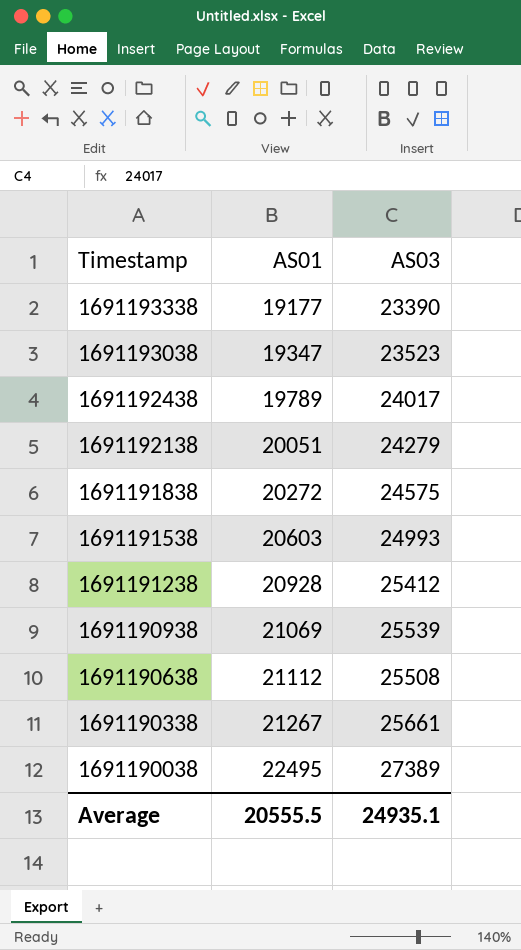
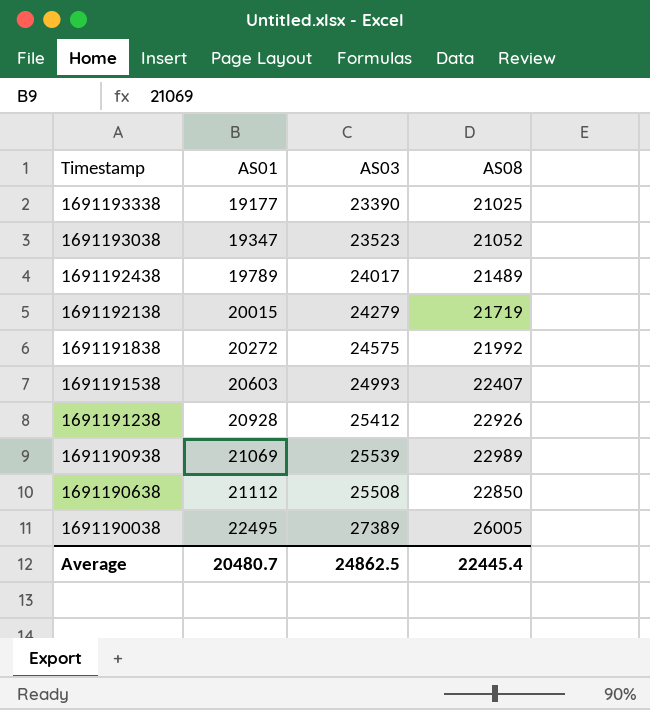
column AS08 | position: none -> 4
row 1691190338: 21267 | 25661 -> none
1691192138 | AS01: 20051 -> 20015
Average | AS01: 20555.5 -> 20480.7
Average | AS03: 24935.1 -> 24862.5

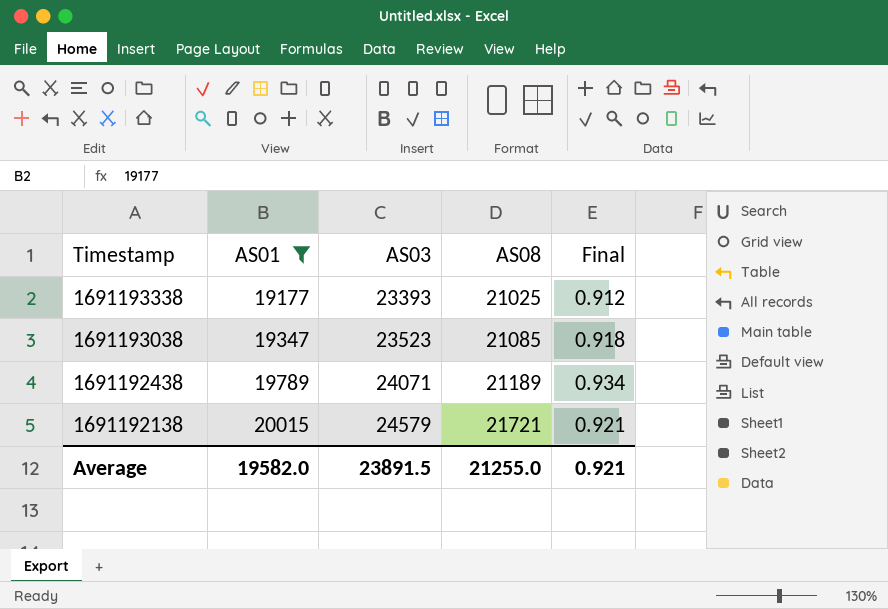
filter: none -> AS01 <= 20015
column Final | formula: none -> [AS01] / [AS08]
1691193338 | AS03: 23390 -> 23393
1691193038 | AS08: 21052 -> 21085
1691192438 | AS03: 24017 -> 24071
1691192438 | AS08: 21489 -> 21189
1691192138 | AS03: 24279 -> 24579
1691192138 | AS08: 21719 -> 21721
Average | AS01: 20480.7 -> 19582.0
Average | AS03: 24862.5 -> 23891.5
Average | AS08: 22445.4 -> 21255.0

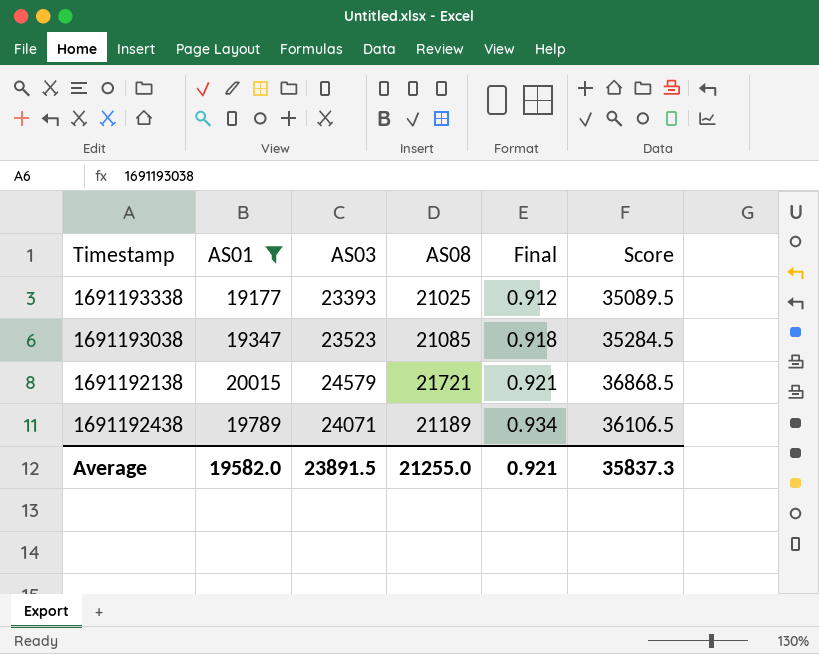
row order: Timestamp descending -> Final ascending
column Score | formula: none -> [AS03] * 1.5

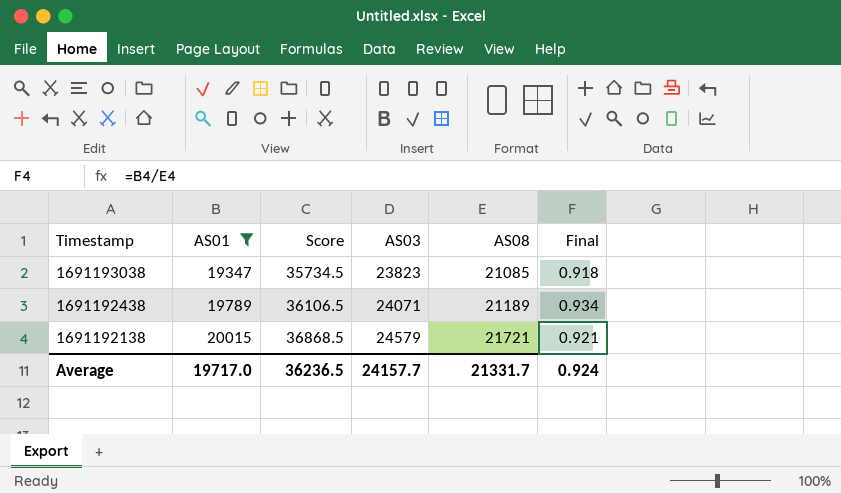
row order: Final ascending -> Timestamp descending
column Score | position: 6 -> 3
row 1691193338: 19177 | 23393 | 21025 | 0.912 | 35089.5 -> none
1691193038 | Score: 35284.5 -> 35734.5
1691193038 | AS03: 23523 -> 23823
Average | AS01: 19582.0 -> 19717.0
Average | Score: 35837.3 -> 36236.5
Average | AS03: 23891.5 -> 24157.7
Average | AS08: 21255.0 -> 21331.7
Average | Final: 0.921 -> 0.924

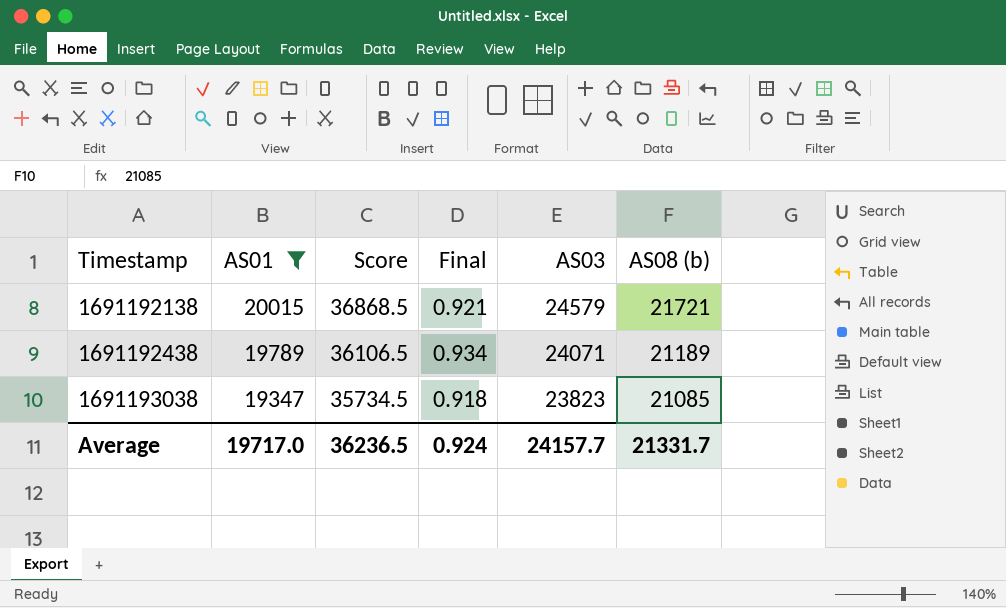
row order: Timestamp descending -> Timestamp ascending
column Final | position: 6 -> 4
column name: AS08 -> AS08 (b)

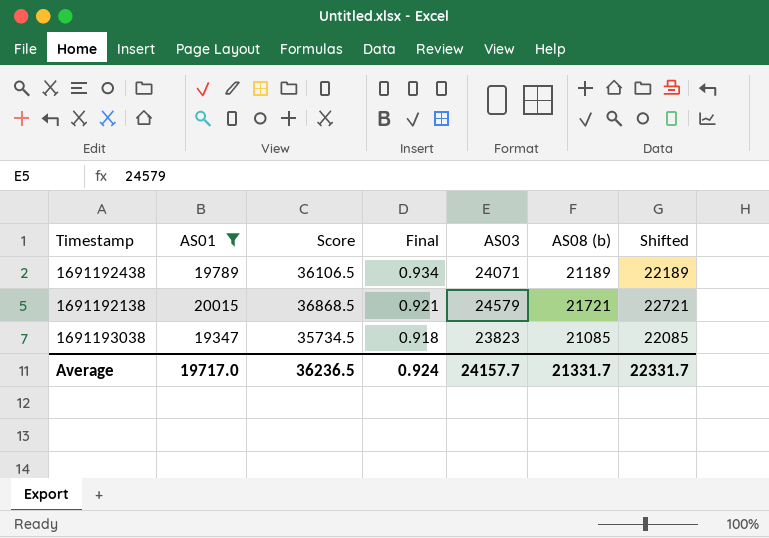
row order: Timestamp ascending -> Final descending
column Shifted | formula: none -> [AS08 (b)] + 1000

